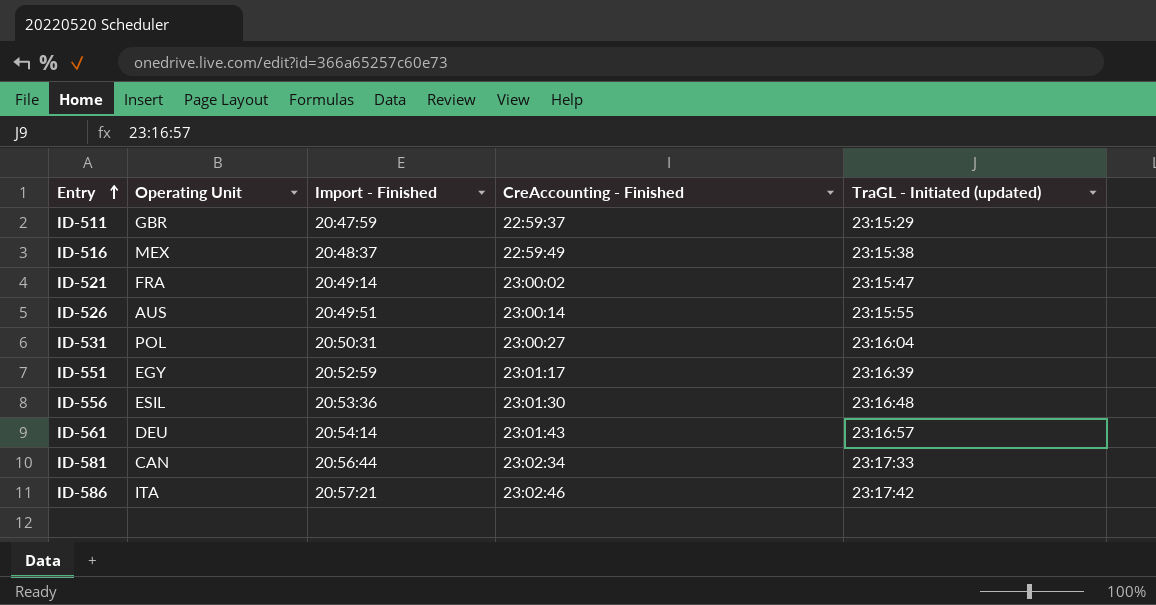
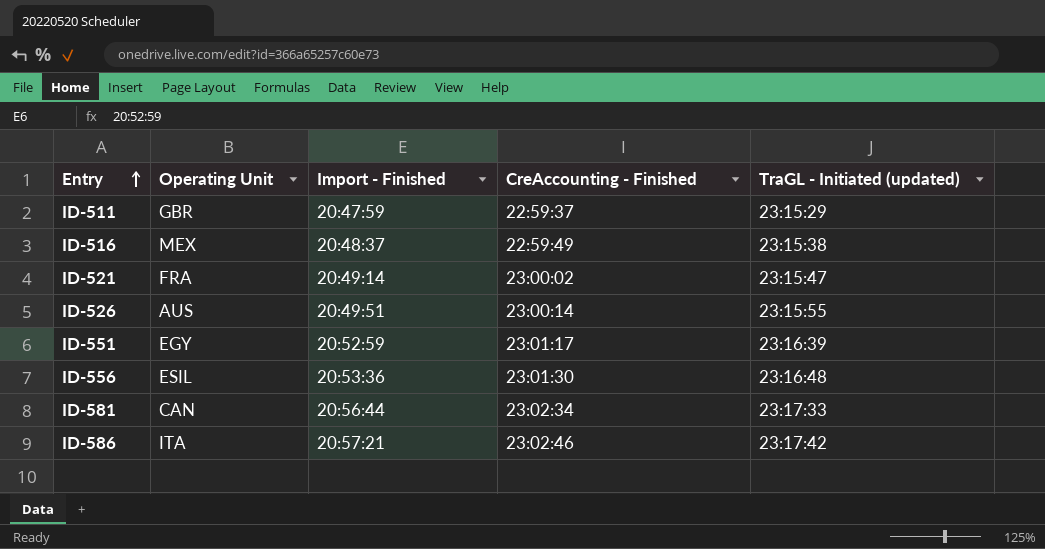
row ID-531: POL | 20:50:31 | 23:00:27 | 23:16:04 -> none
row ID-561: DEU | 20:54:14 | 23:01:43 | 23:16:57 -> none

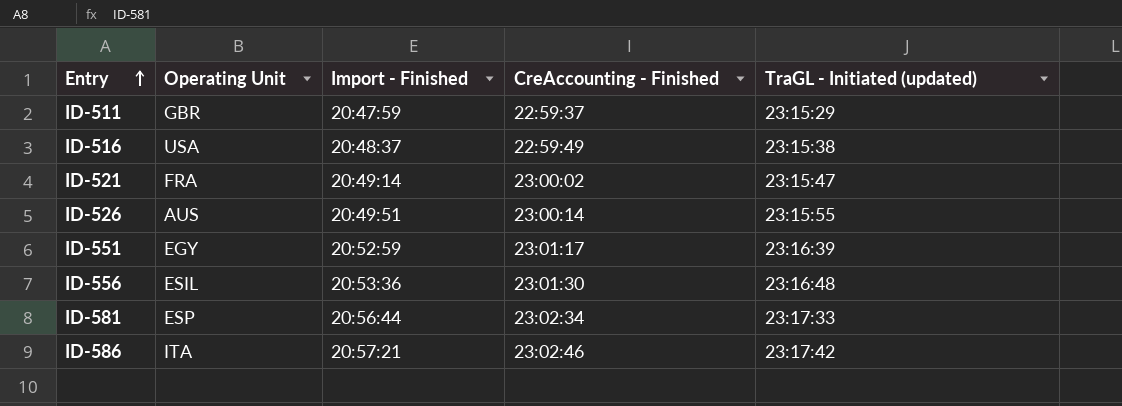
ID-516 | Operating Unit: MEX -> USA
ID-581 | Operating Unit: CAN -> ESP

